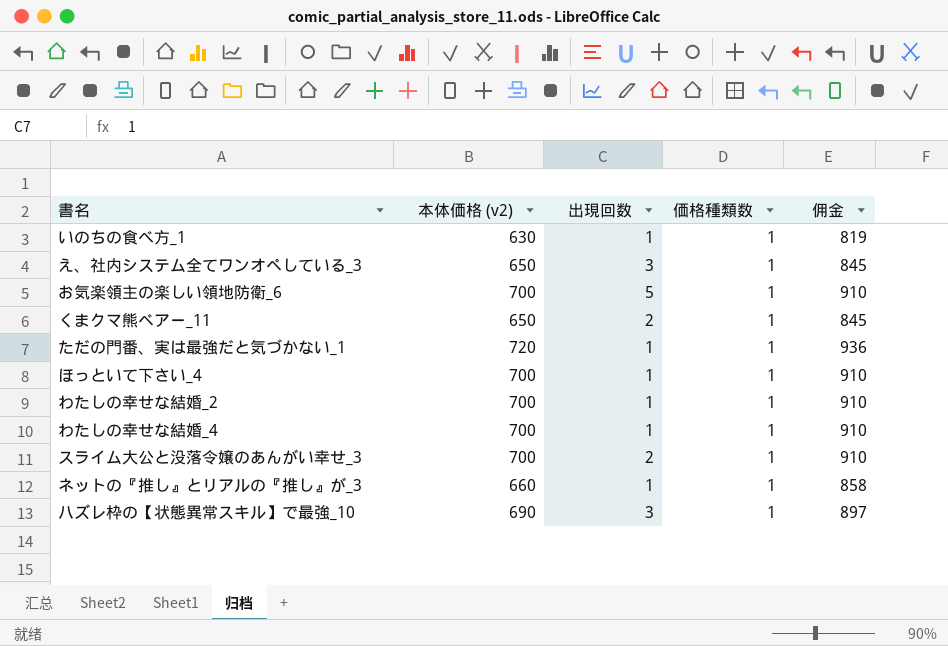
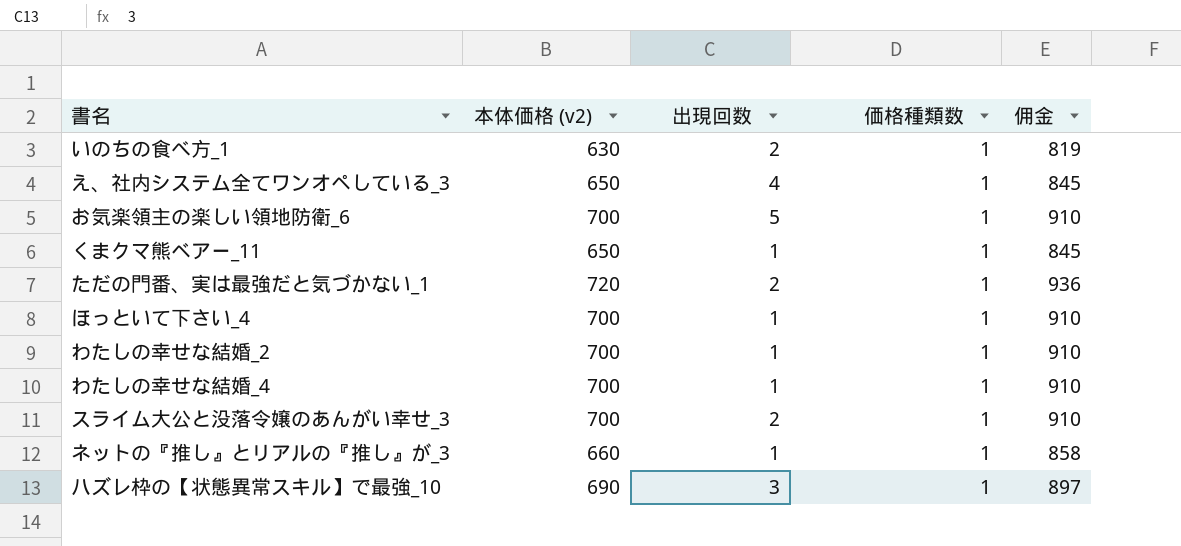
いのちの食べ方_1 | 出現回数: 1 -> 2
え、社内システム全てワンオペしている_3 | 出現回数: 3 -> 4
くまクマ熊ベアー_11 | 出現回数: 2 -> 1
ただの門番、実は最強だと気づかない_1 | 出現回数: 1 -> 2

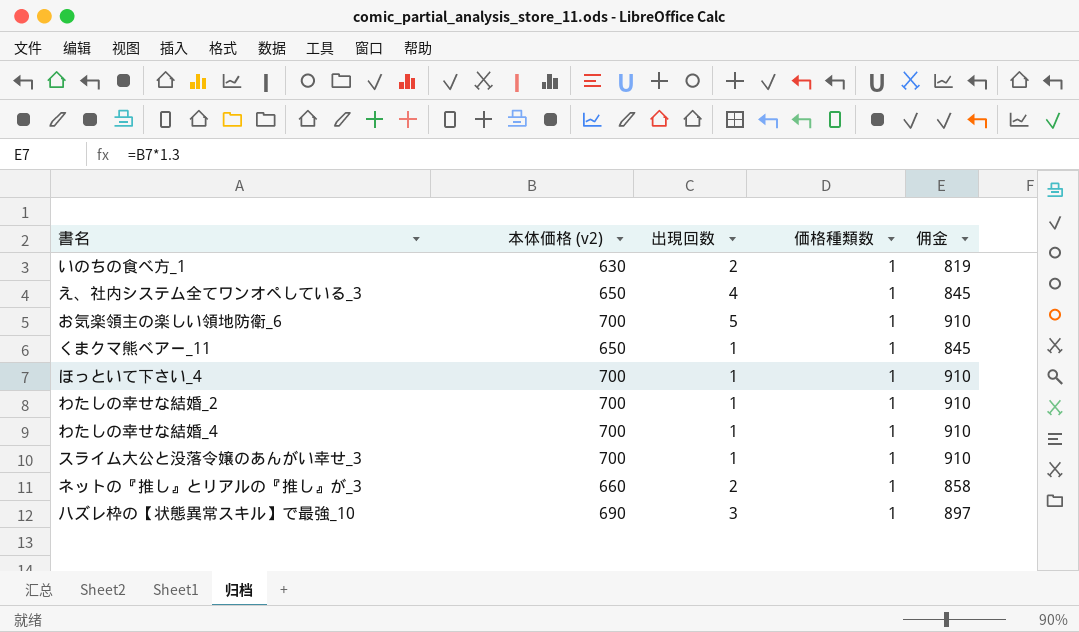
row ただの門番、実は最強だと気づかない_1: 720 | 2 | 1 | 936 -> none
スライム大公と没落令嬢のあんがい幸せ_3 | 出現回数: 2 -> 1
ネットの『推し』とリアルの『推し』が_3 | 出現回数: 1 -> 2

